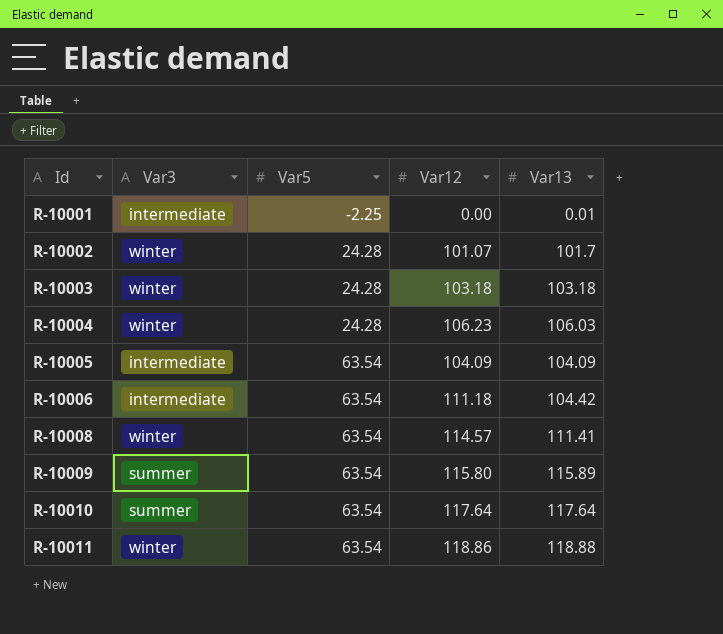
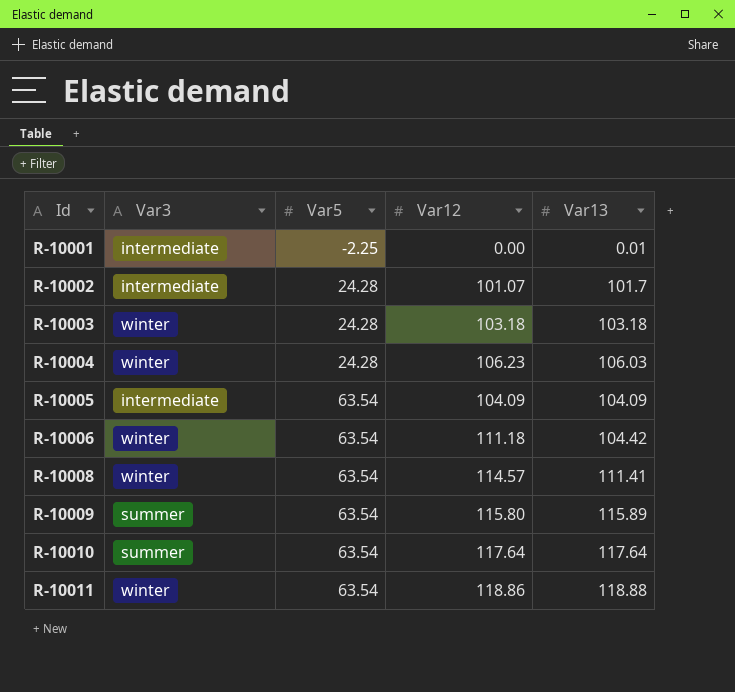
R-10002 | Var3: winter -> intermediate
R-10006 | Var3: intermediate -> winter

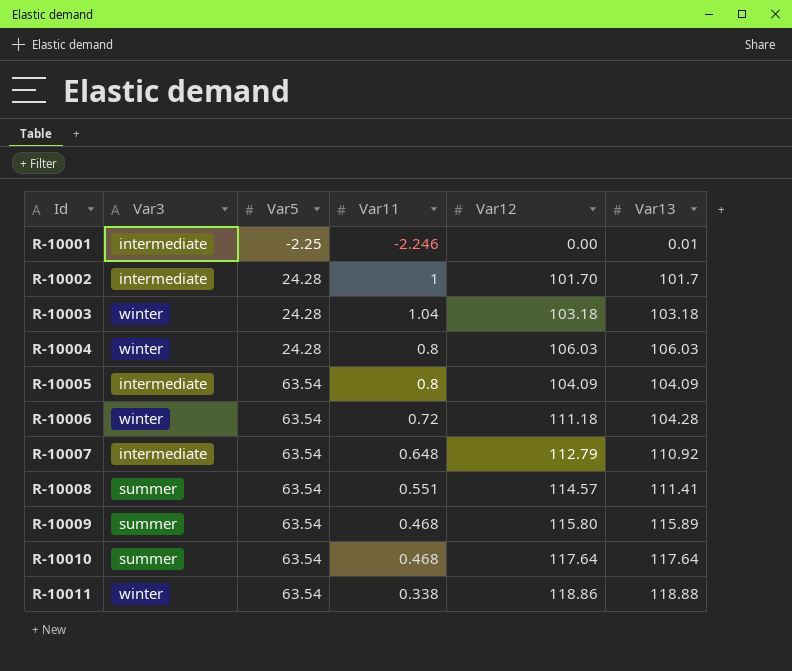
column Var11 | position: none -> 4
R-10002 | Var12: 101.07 -> 101.70
R-10004 | Var12: 106.23 -> 106.03
R-10006 | Var13: 104.42 -> 104.28
row R-10007: none -> intermediate | 63.54 | 0.648 | 112.79 | 110.92
R-10008 | Var3: winter -> summer

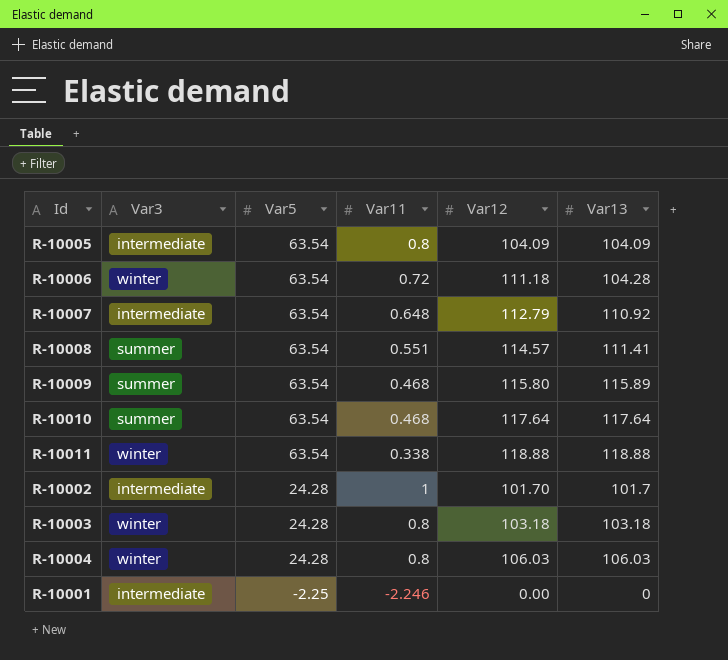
row order: Id ascending -> Var5 descending
R-10011 | Var12: 118.86 -> 118.88
R-10003 | Var11: 1.04 -> 0.8
R-10001 | Var13: 0.01 -> 0

